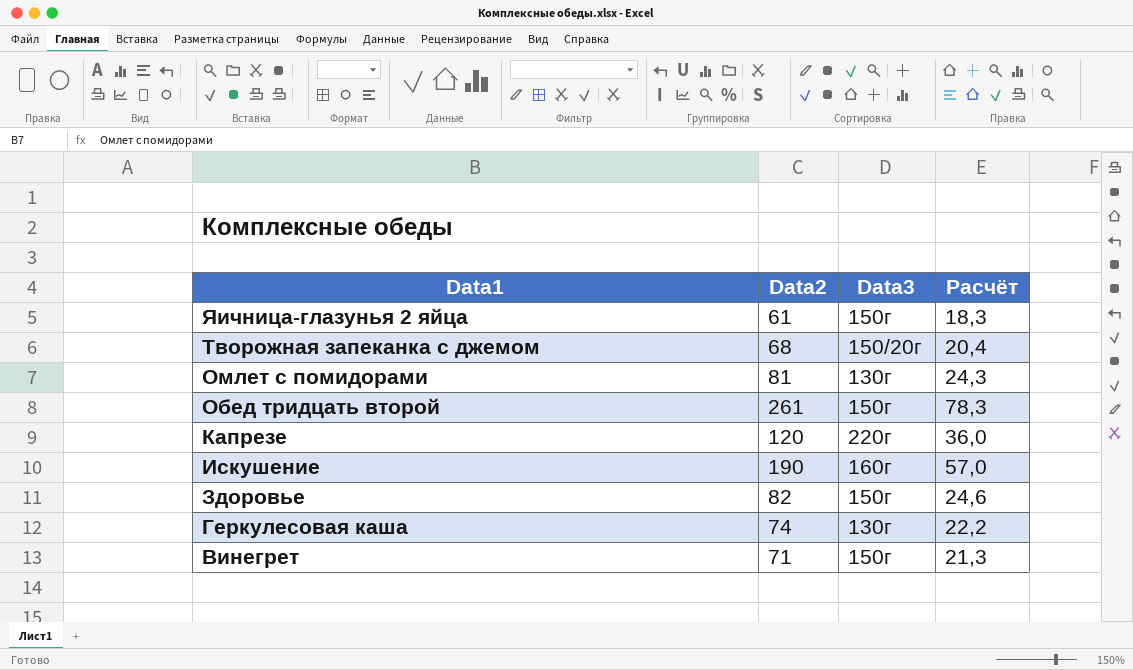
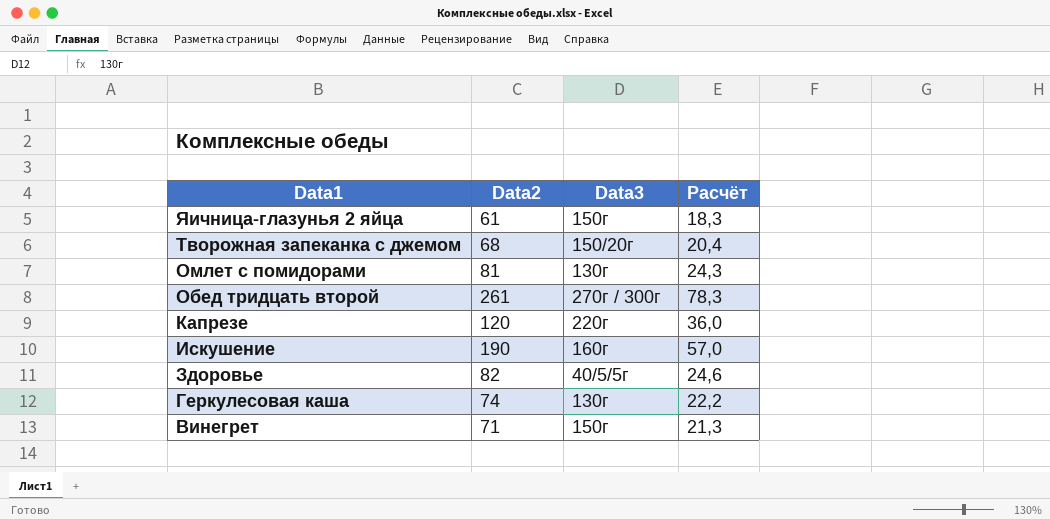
Обед тридцать второй | Data3: 150г -> 270г / 300г
Здоровье | Data3: 150г -> 40/5/5г

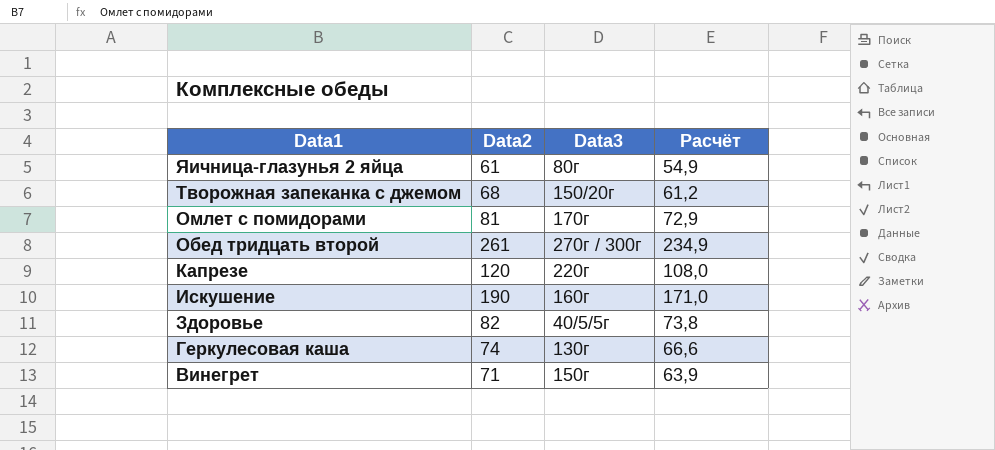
column Расчёт | formula: [Data2] * 0,3 -> [Data2] * 0,9
Яичница-глазунья 2 яйца | Data3: 150г -> 80г
Омлет с помидорами | Data3: 130г -> 170г

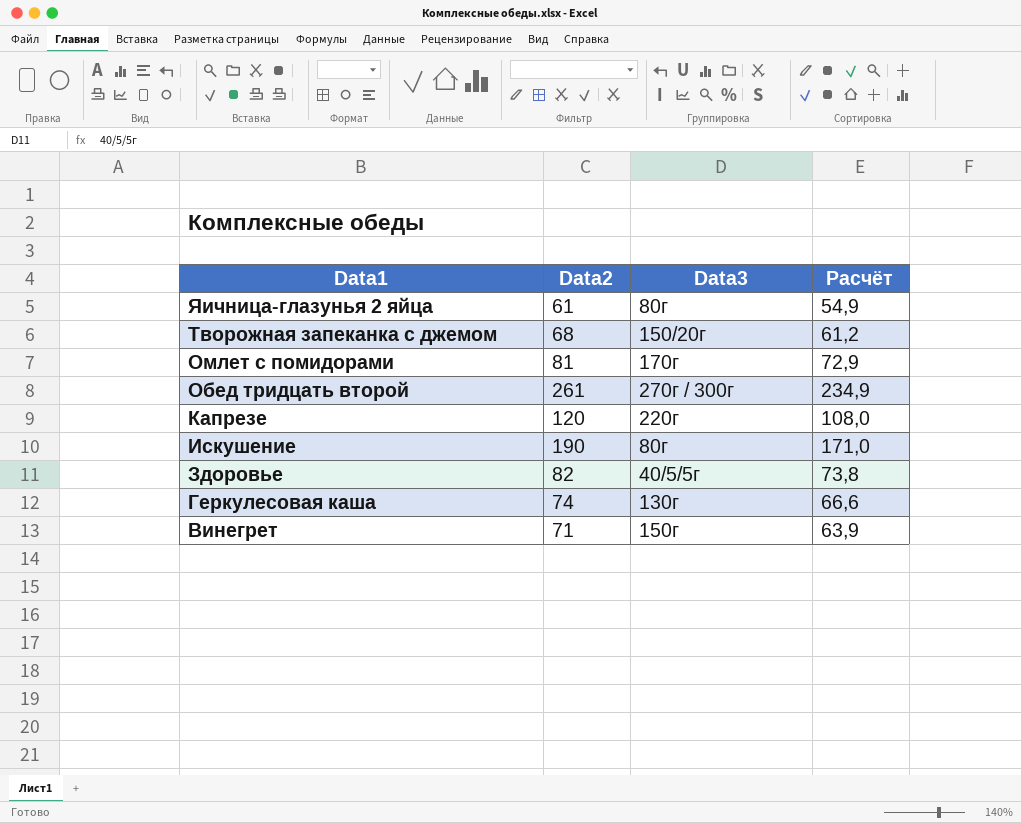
Искушение | Data3: 160г -> 80г

